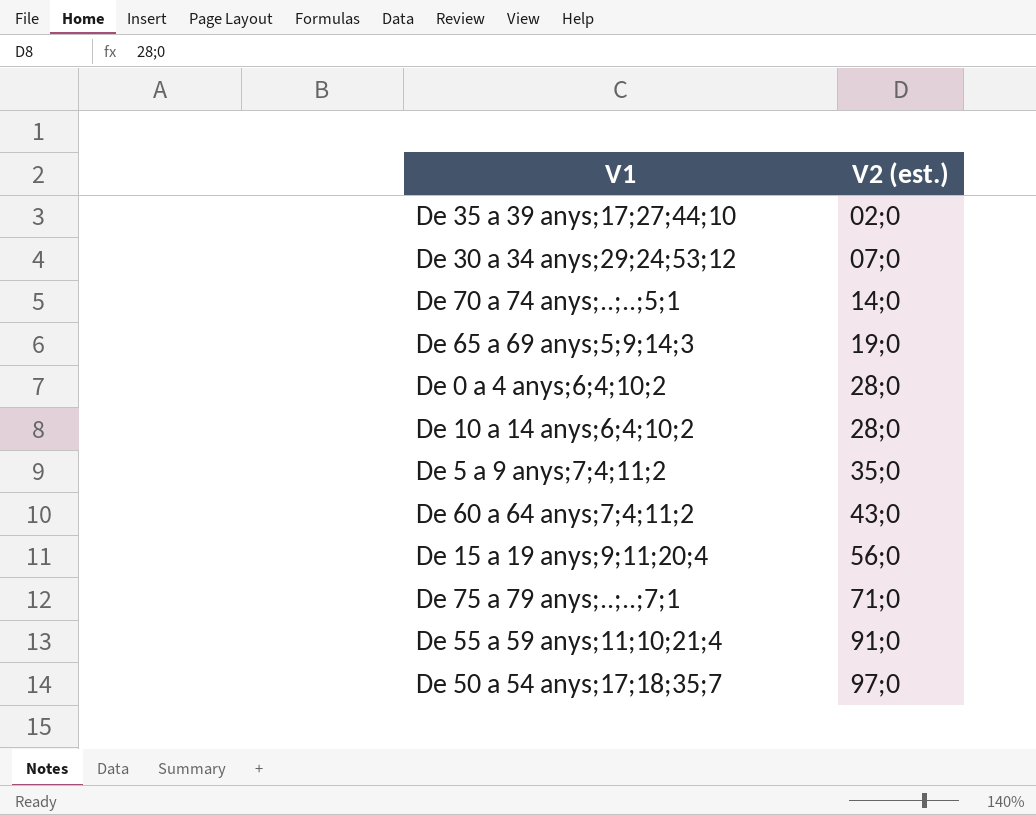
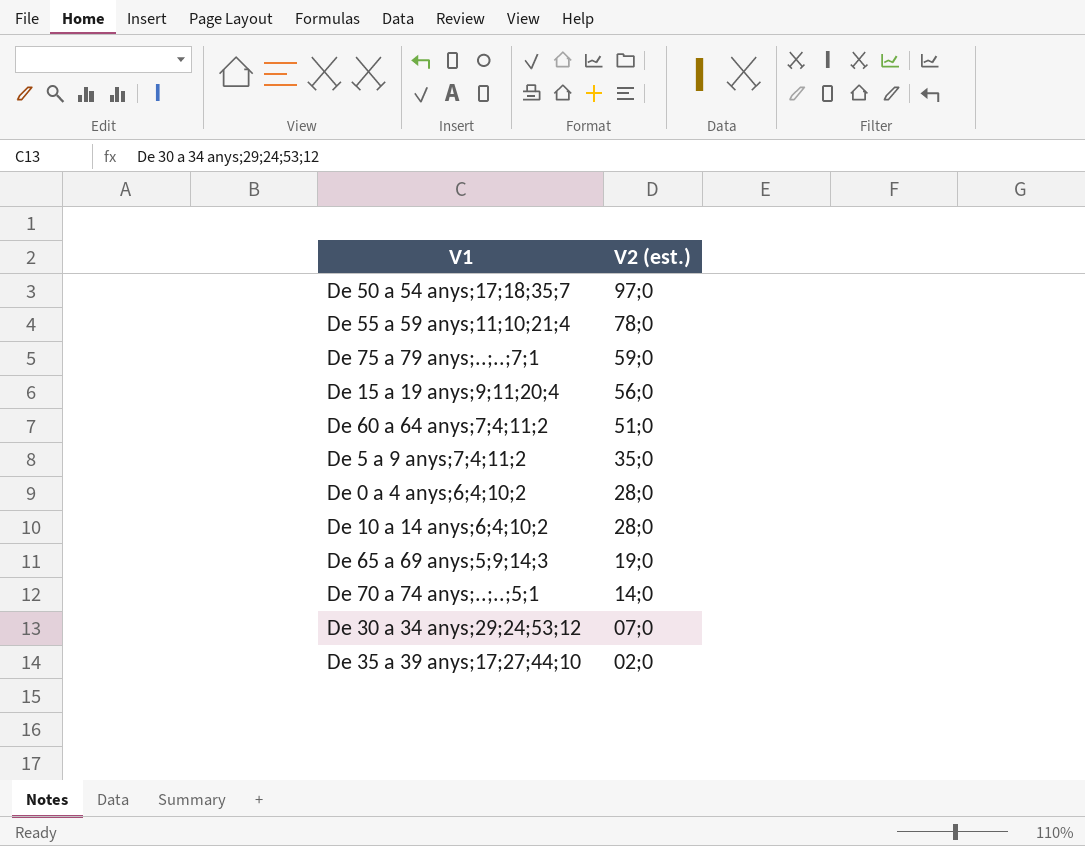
row order: V2 (est.) ascending -> V2 (est.) descending
De 55 a 59 anys;11;10;21;4 | V2 (est.): 91;0 -> 78;0
De 75 a 79 anys;..;..;7;1 | V2 (est.): 71;0 -> 59;0
De 60 a 64 anys;7;4;11;2 | V2 (est.): 43;0 -> 51;0

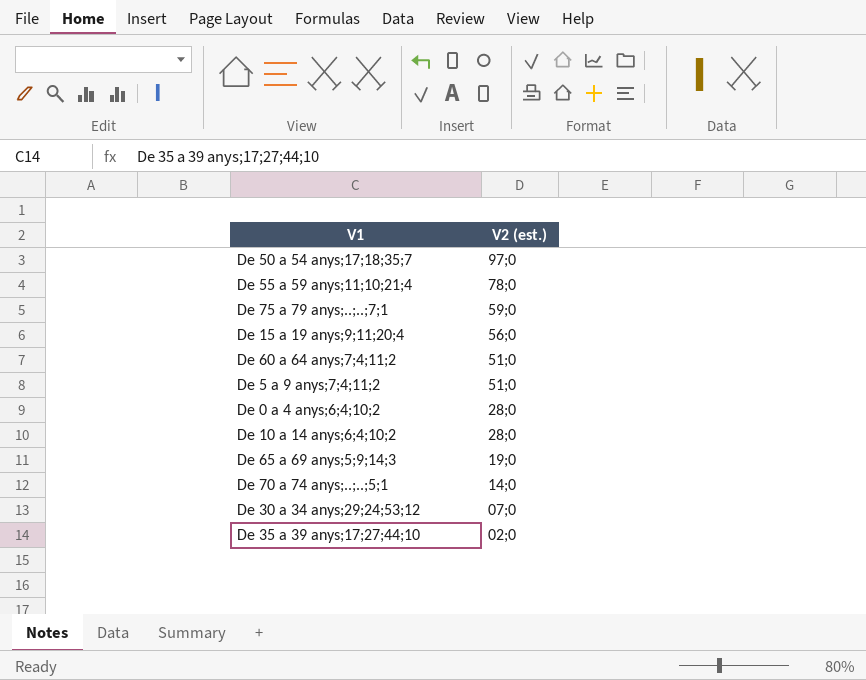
De 5 a 9 anys;7;4;11;2 | V2 (est.): 35;0 -> 51;0

